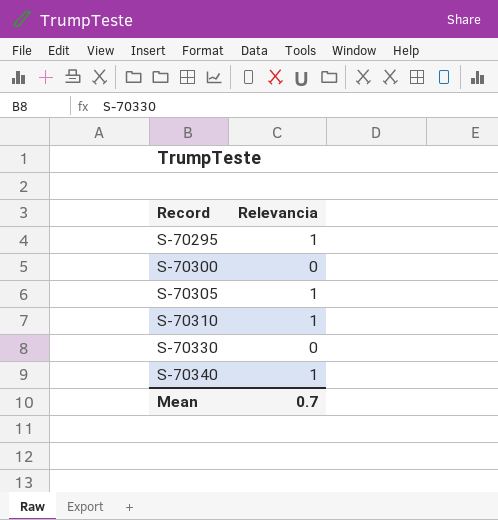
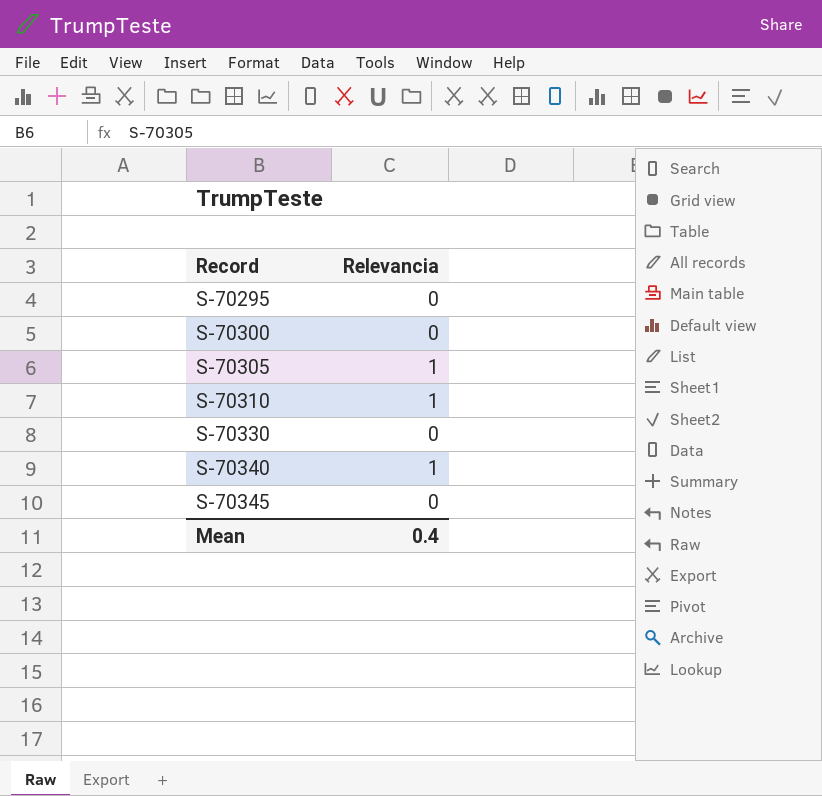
S-70295 | Relevancia: 1 -> 0
row S-70345: none -> 0
Mean | Relevancia: 0.7 -> 0.4

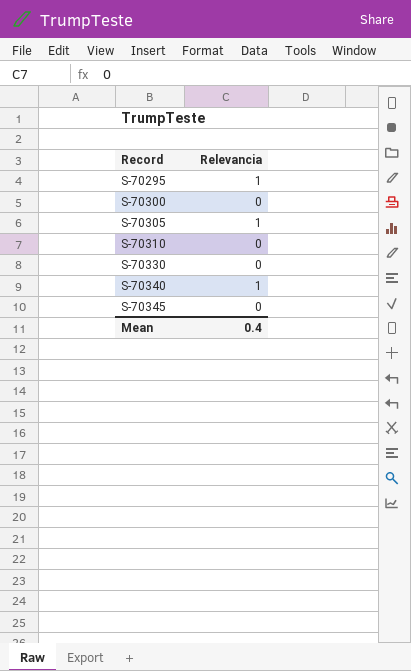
S-70295 | Relevancia: 0 -> 1
S-70310 | Relevancia: 1 -> 0

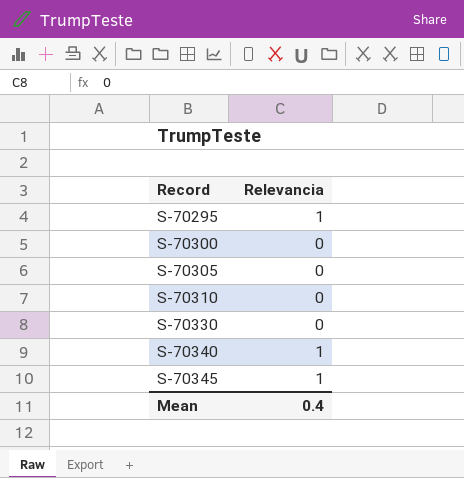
S-70305 | Relevancia: 1 -> 0
S-70345 | Relevancia: 0 -> 1

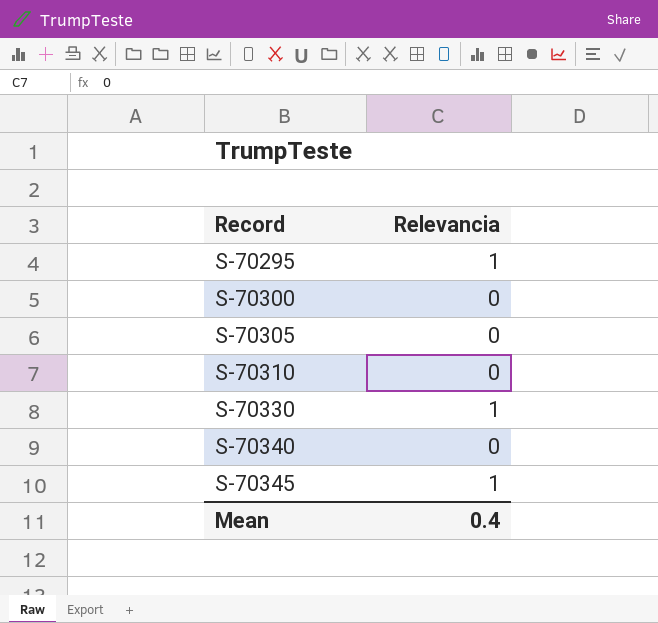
S-70330 | Relevancia: 0 -> 1
S-70340 | Relevancia: 1 -> 0

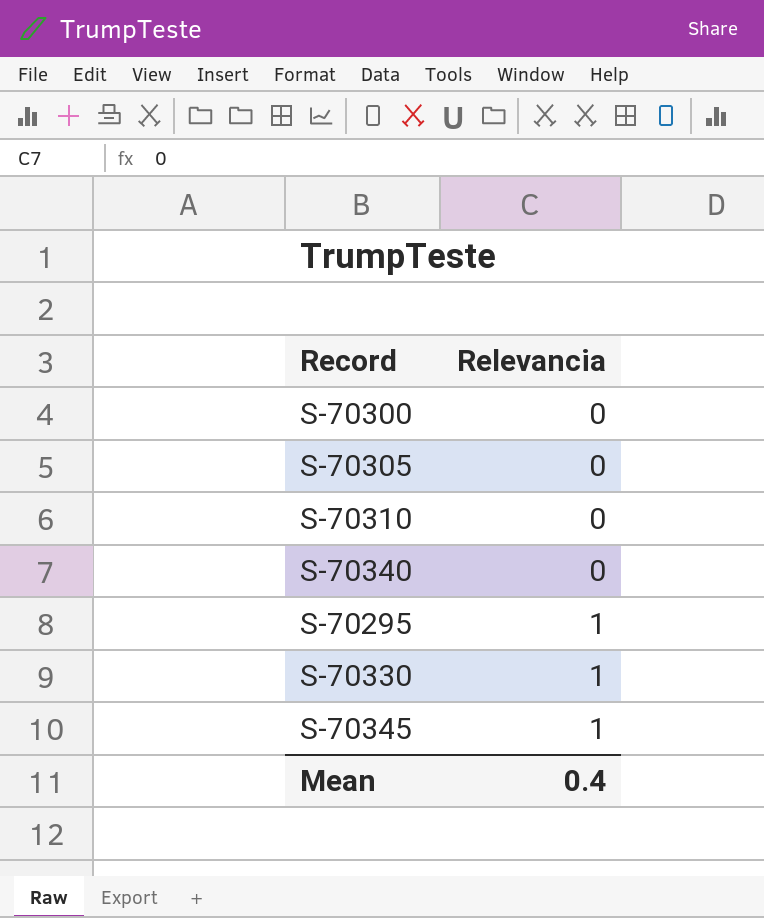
row order: Record ascending -> Relevancia ascending

